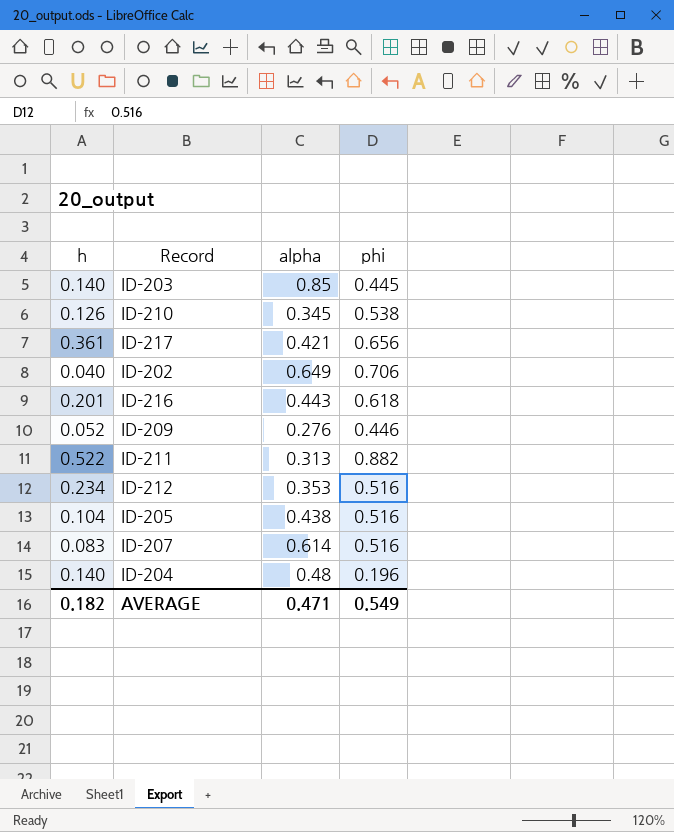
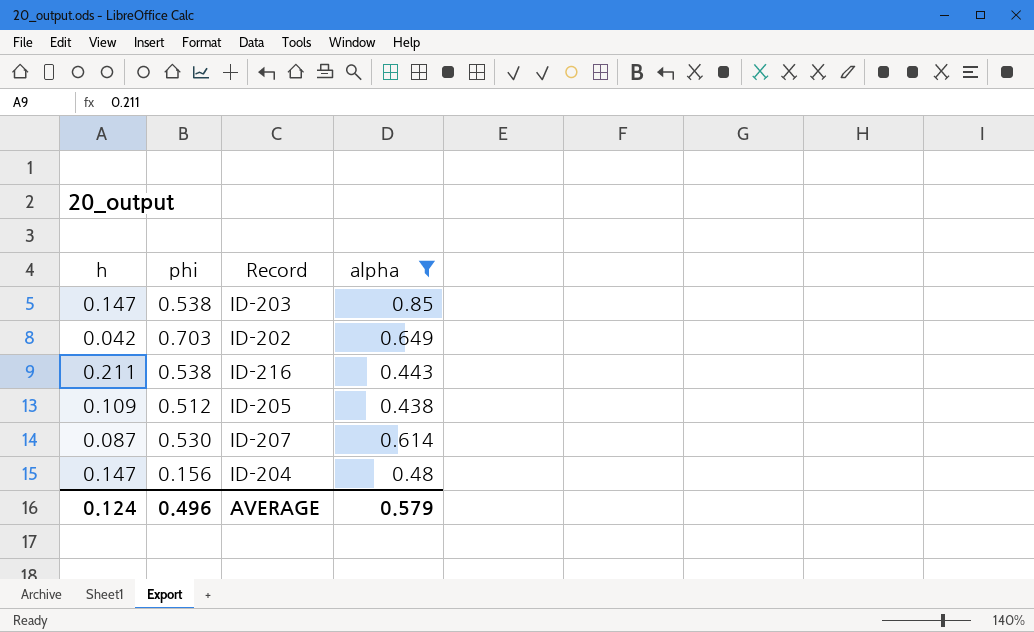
filter: none -> alpha >= 0.438
column phi | position: 4 -> 2
ID-203 | h: 0.140 -> 0.147
ID-203 | phi: 0.445 -> 0.538
ID-202 | h: 0.040 -> 0.042
ID-202 | phi: 0.706 -> 0.703
ID-216 | h: 0.201 -> 0.211
ID-216 | phi: 0.618 -> 0.538
ID-205 | h: 0.104 -> 0.109
ID-205 | phi: 0.516 -> 0.512
ID-207 | h: 0.083 -> 0.087
ID-207 | phi: 0.516 -> 0.530
ID-204 | h: 0.140 -> 0.147
ID-204 | phi: 0.196 -> 0.156
AVERAGE | h: 0.182 -> 0.124
AVERAGE | phi: 0.549 -> 0.496
AVERAGE | alpha: 0.471 -> 0.579

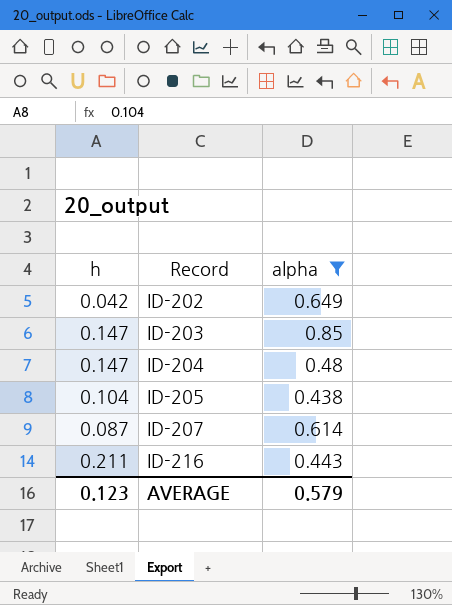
row order: none -> Record ascending
column phi | position: 2 -> none
ID-205 | h: 0.109 -> 0.104
AVERAGE | h: 0.124 -> 0.123

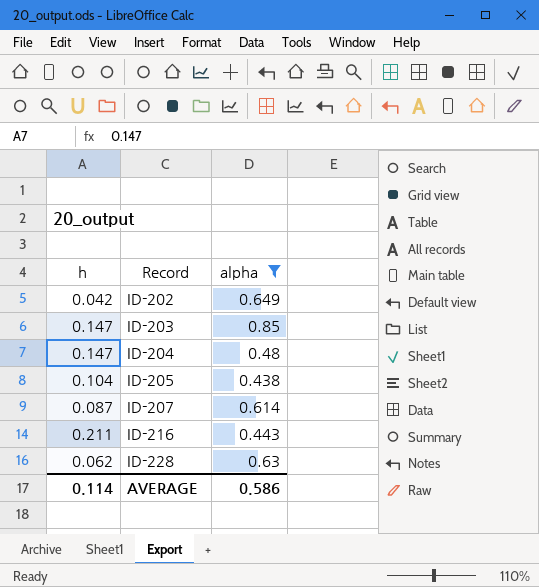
row ID-228: none -> 0.062 | 0.63
AVERAGE | h: 0.123 -> 0.114
AVERAGE | alpha: 0.579 -> 0.586

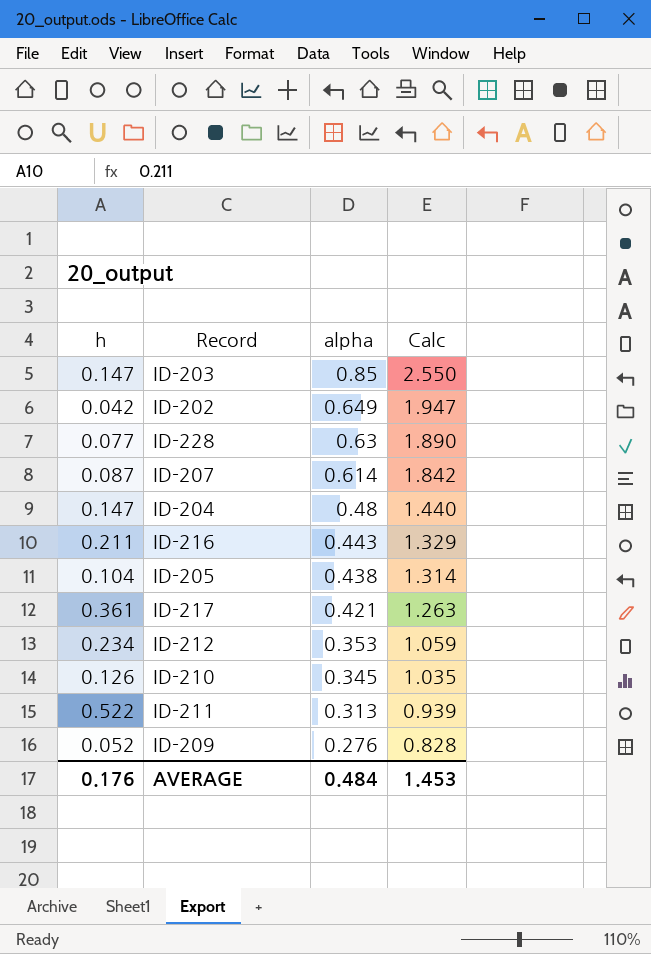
filter: alpha >= 0.438 -> none
row order: Record ascending -> alpha descending
column Calc | formula: none -> [alpha] * 3
ID-228 | h: 0.062 -> 0.077
AVERAGE | h: 0.114 -> 0.176
AVERAGE | alpha: 0.586 -> 0.484

